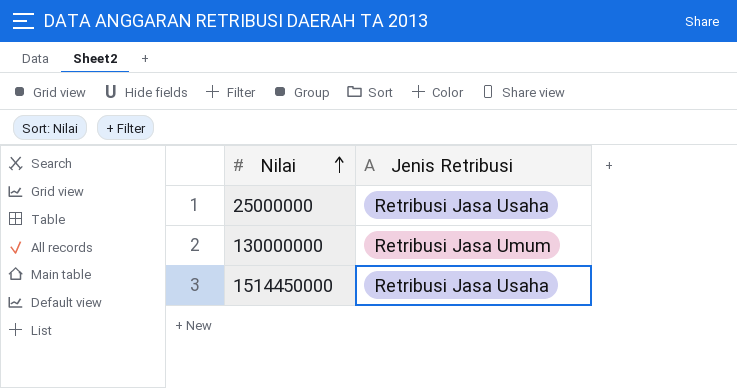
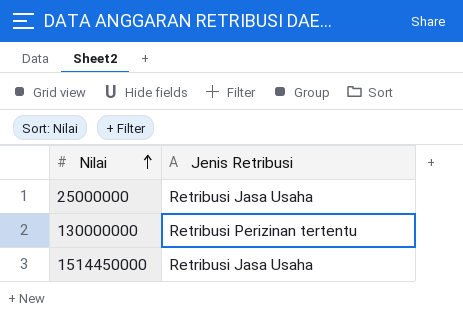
130000000 | Jenis Retribusi: Retribusi Jasa Umum -> Retribusi Perizinan tertentu

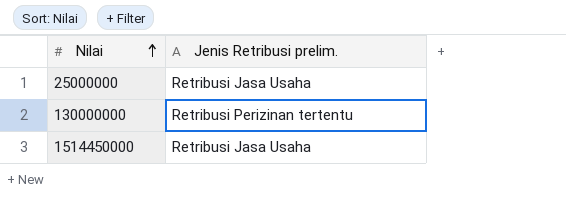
column name: Jenis Retribusi -> Jenis Retribusi prelim.

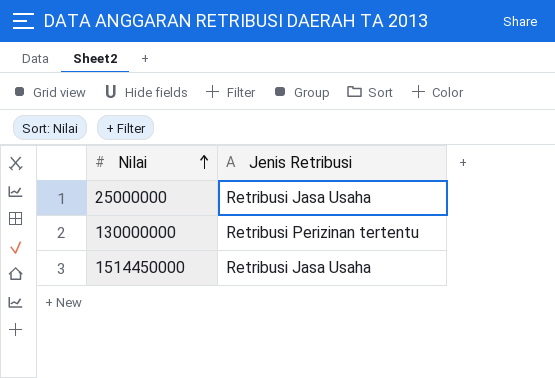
column name: Jenis Retribusi prelim. -> Jenis Retribusi

